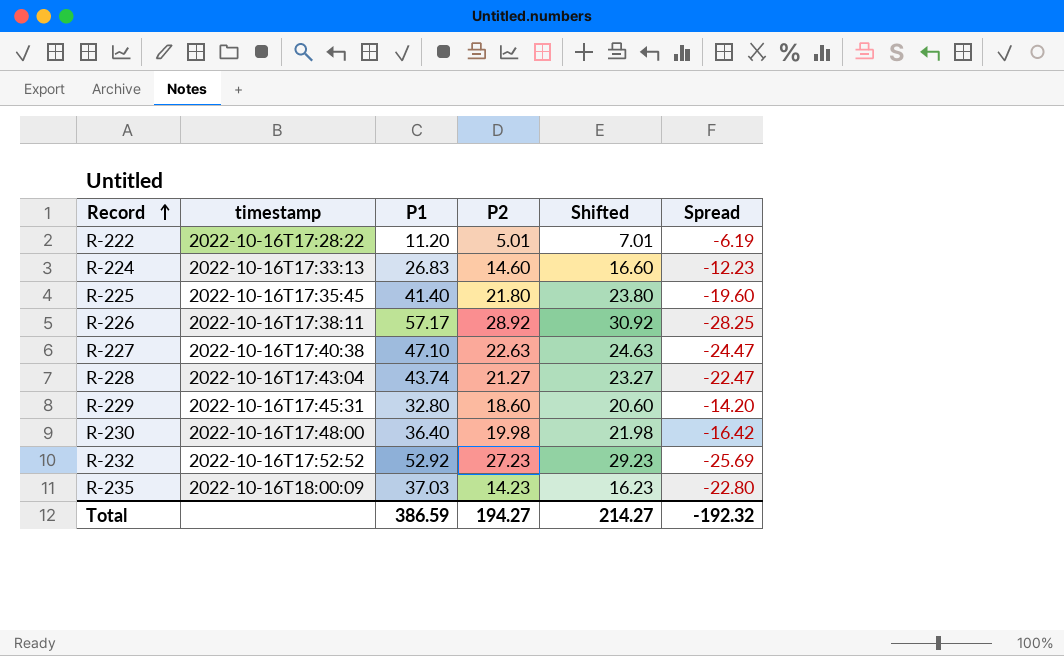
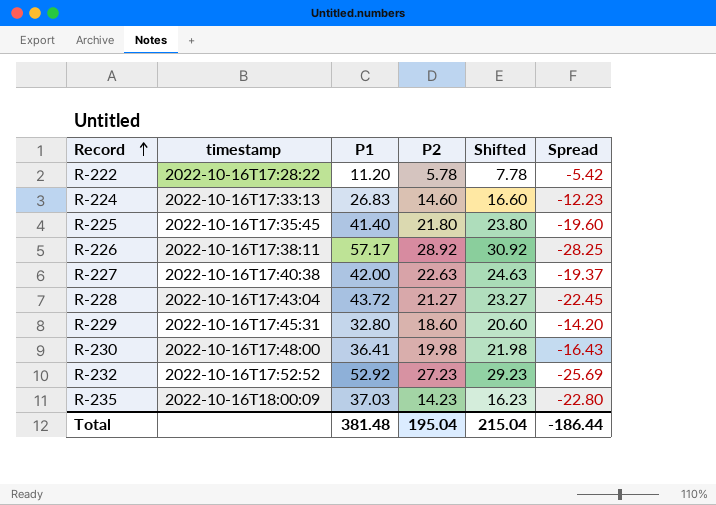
R-222 | P2: 5.01 -> 5.78
R-222 | Shifted: 7.01 -> 7.78
R-222 | Spread: -6.19 -> -5.42
R-227 | P1: 47.10 -> 42.00
R-227 | Spread: -24.47 -> -19.37
R-228 | P1: 43.74 -> 43.72
R-228 | Spread: -22.47 -> -22.45
R-230 | P1: 36.40 -> 36.41
R-230 | Spread: -16.42 -> -16.43
Total | P1: 386.59 -> 381.48
Total | P2: 194.27 -> 195.04
Total | Shifted: 214.27 -> 215.04
Total | Spread: -192.32 -> -186.44

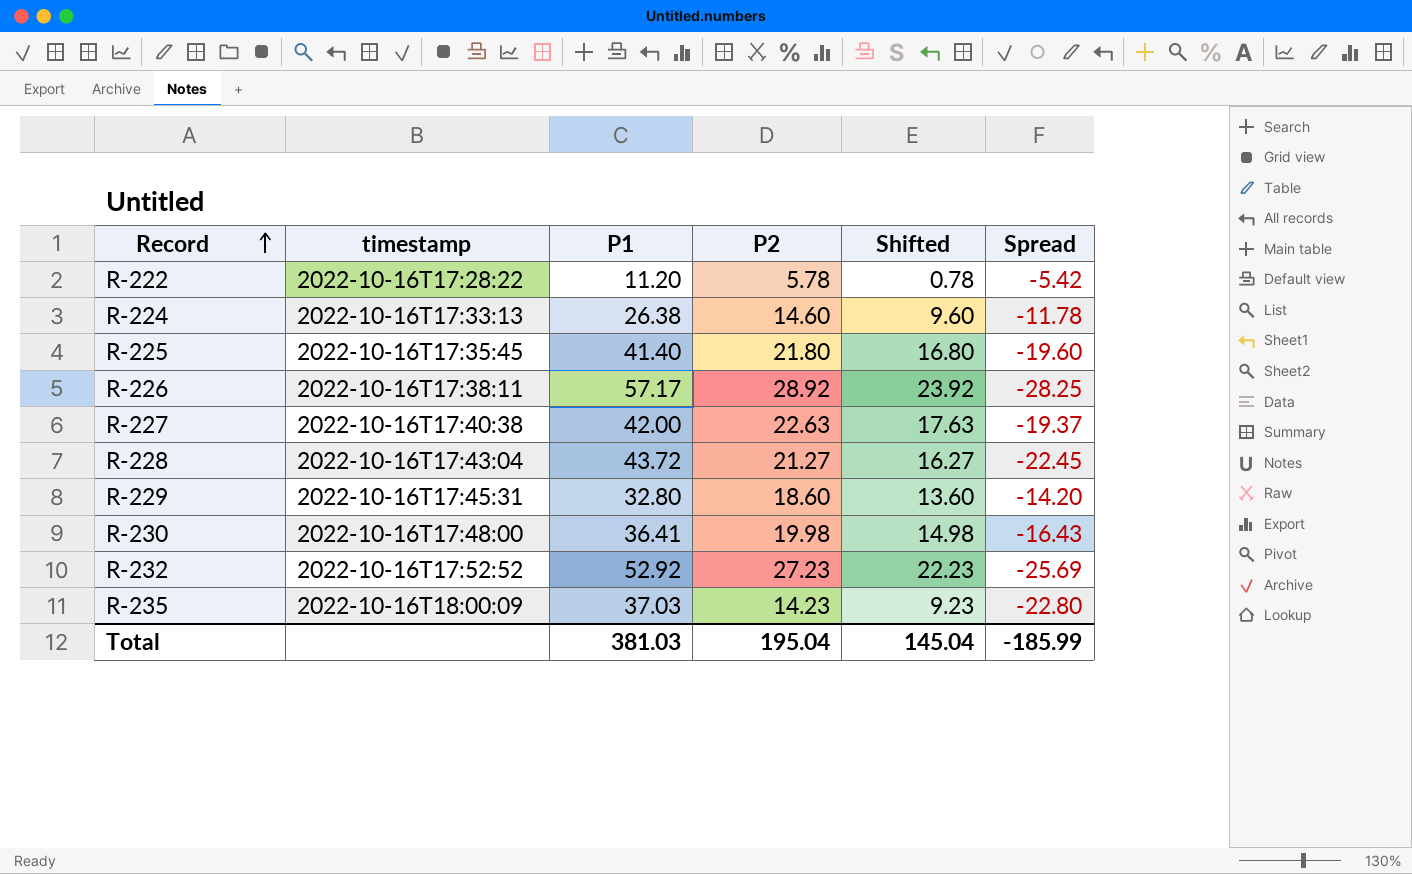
column Shifted | formula: [P2] + 2 -> [P2] - 5
R-224 | P1: 26.83 -> 26.38
R-224 | Spread: -12.23 -> -11.78
Total | P1: 381.48 -> 381.03
Total | Shifted: 215.04 -> 145.04
Total | Spread: -186.44 -> -185.99

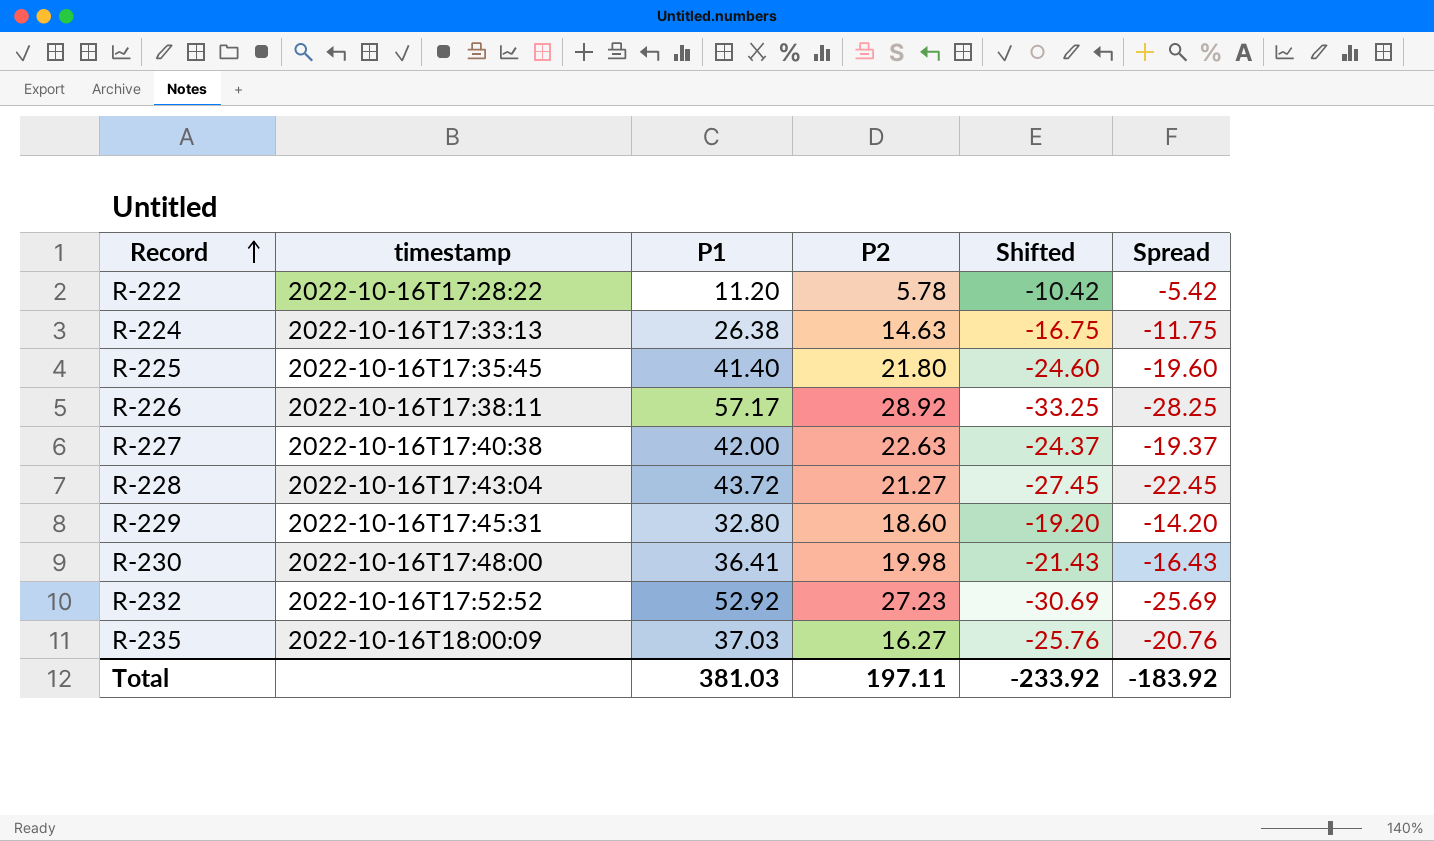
column Shifted | formula: [P2] - 5 -> [Spread] - 5
R-224 | P2: 14.60 -> 14.63
R-224 | Spread: -11.78 -> -11.75
R-235 | P2: 14.23 -> 16.27
R-235 | Spread: -22.80 -> -20.76
Total | P2: 195.04 -> 197.11
Total | Shifted: 145.04 -> -233.92
Total | Spread: -185.99 -> -183.92

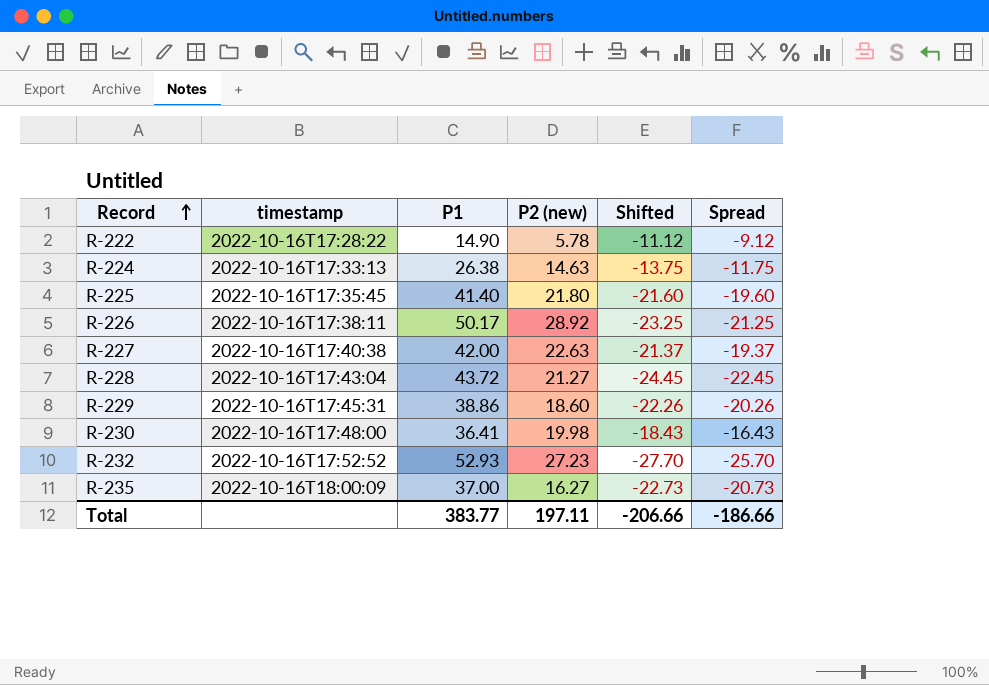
column name: P2 -> P2 (new)
column Shifted | formula: [Spread] - 5 -> [Spread] - 2
R-222 | P1: 11.20 -> 14.90
R-222 | Spread: -5.42 -> -9.12
R-226 | P1: 57.17 -> 50.17
R-226 | Spread: -28.25 -> -21.25
R-229 | P1: 32.80 -> 38.86
R-229 | Spread: -14.20 -> -20.26
R-232 | P1: 52.92 -> 52.93
R-232 | Spread: -25.69 -> -25.70
R-235 | P1: 37.03 -> 37.00
R-235 | Spread: -20.76 -> -20.73
Total | P1: 381.03 -> 383.77
Total | Shifted: -233.92 -> -206.66
Total | Spread: -183.92 -> -186.66

